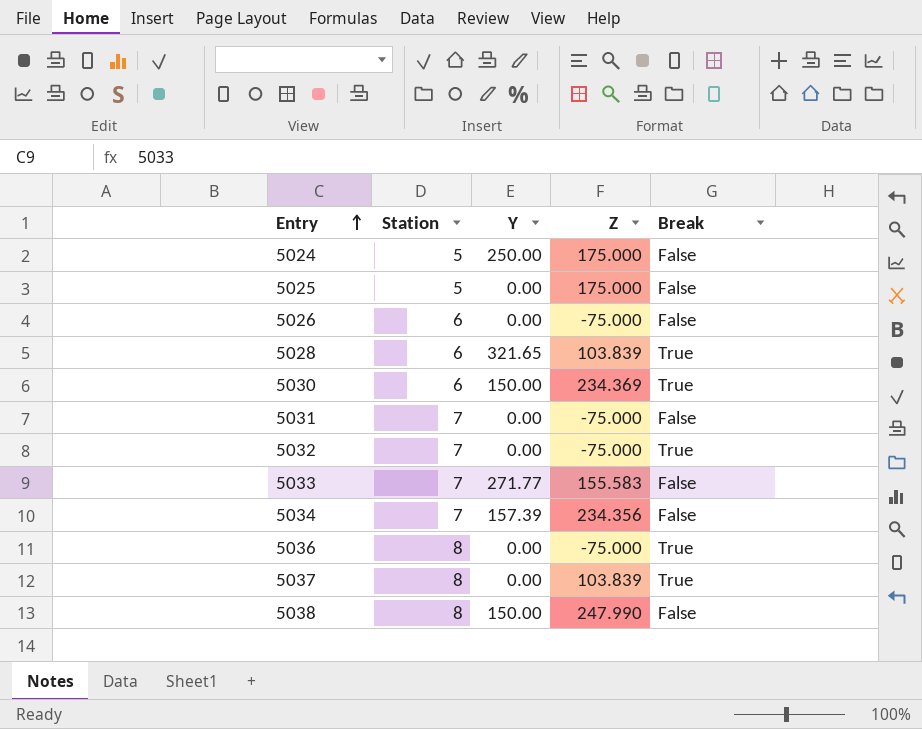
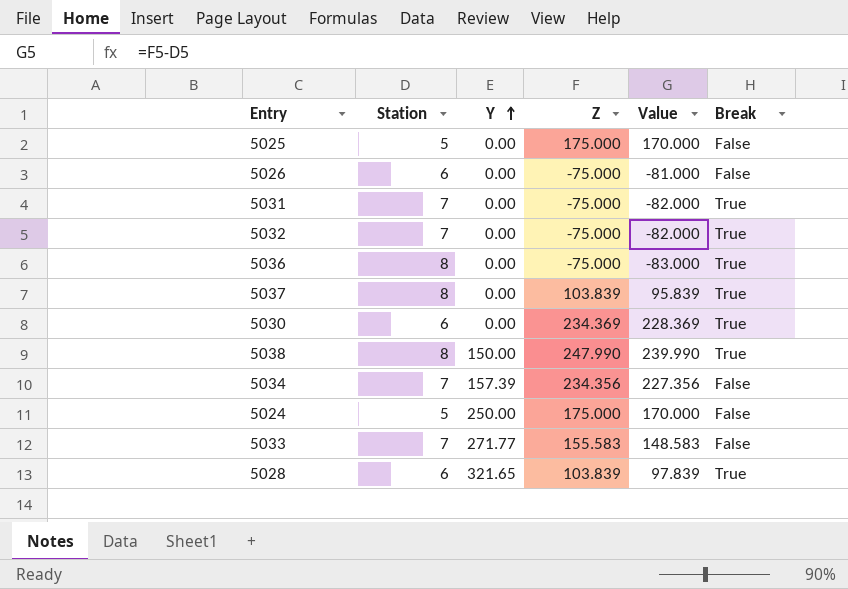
row order: Entry ascending -> Y ascending
column Value | formula: none -> [Z] - [Station]
5031 | Break: False -> True
5030 | Y: 150.00 -> 0.00
5038 | Break: False -> True

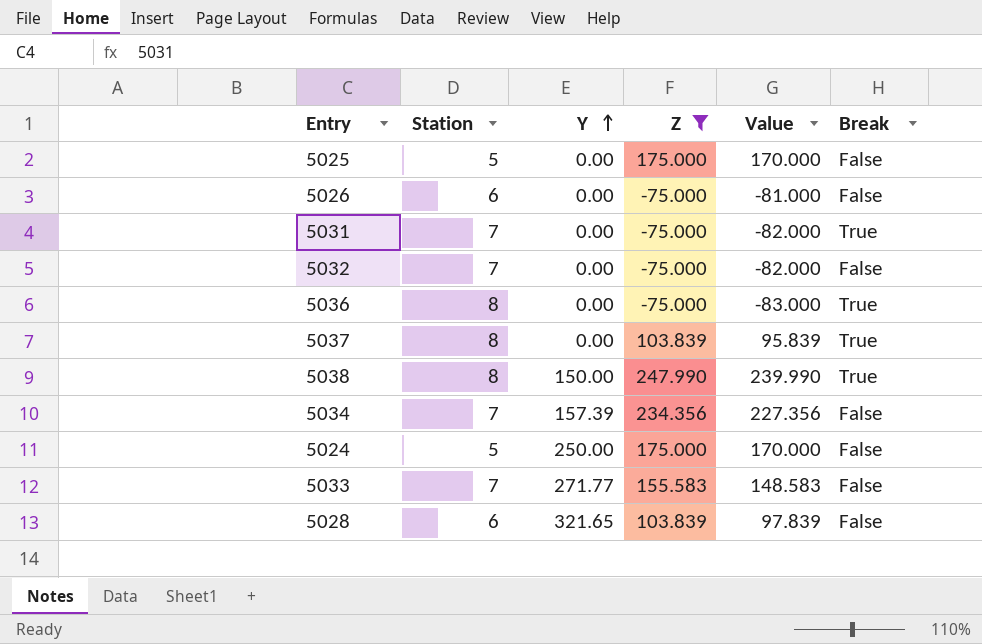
filter: none -> Z != 234.369
5032 | Break: True -> False
5028 | Break: True -> False

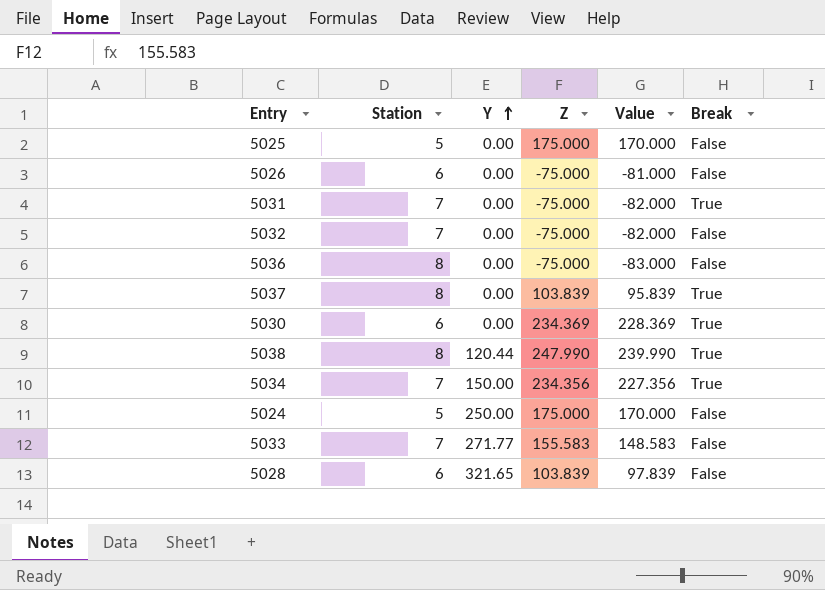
filter: Z != 234.369 -> none
5036 | Break: True -> False
5038 | Y: 150.00 -> 120.44
5034 | Y: 157.39 -> 150.00
5034 | Break: False -> True

